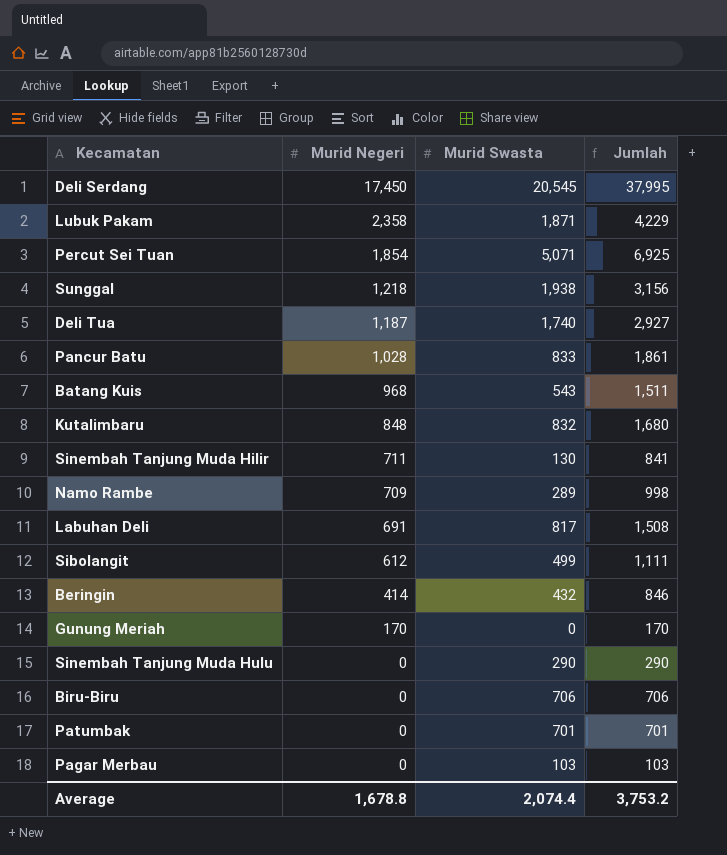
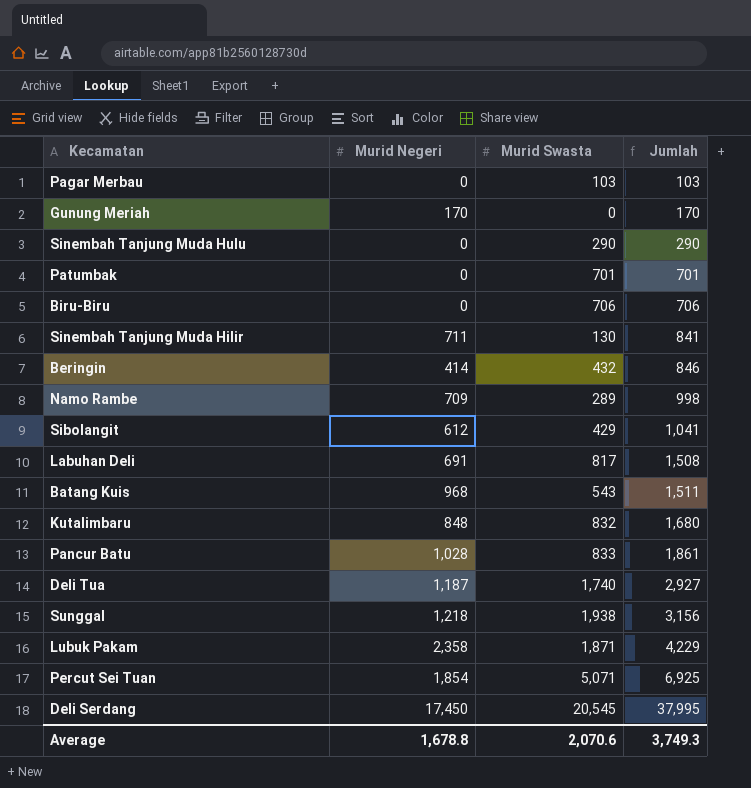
row order: Murid Negeri descending -> Jumlah ascending
Sibolangit | Murid Swasta: 499 -> 429
Sibolangit | Jumlah: 1,111 -> 1,041
Average | Murid Swasta: 2,074.4 -> 2,070.6
Average | Jumlah: 3,753.2 -> 3,749.3

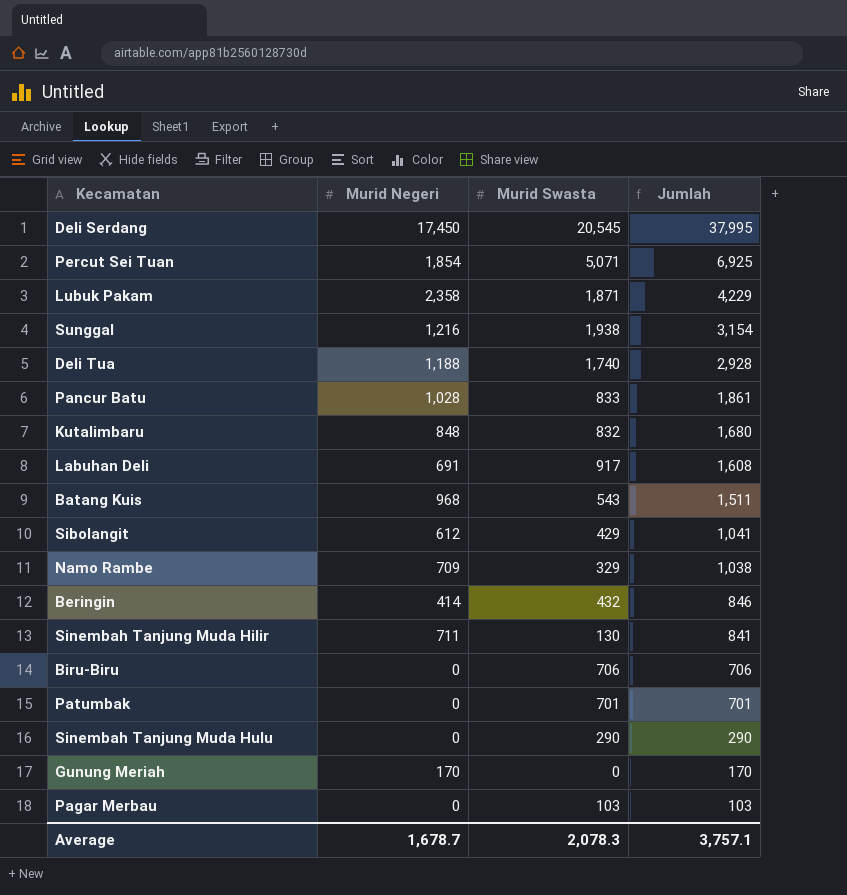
row order: Jumlah ascending -> Jumlah descending
Sunggal | Murid Negeri: 1,218 -> 1,216
Sunggal | Jumlah: 3,156 -> 3,154
Deli Tua | Murid Negeri: 1,187 -> 1,188
Deli Tua | Jumlah: 2,927 -> 2,928
Labuhan Deli | Murid Swasta: 817 -> 917
Labuhan Deli | Jumlah: 1,508 -> 1,608
Namo Rambe | Murid Swasta: 289 -> 329
Namo Rambe | Jumlah: 998 -> 1,038
Average | Murid Negeri: 1,678.8 -> 1,678.7
Average | Murid Swasta: 2,070.6 -> 2,078.3
Average | Jumlah: 3,749.3 -> 3,757.1

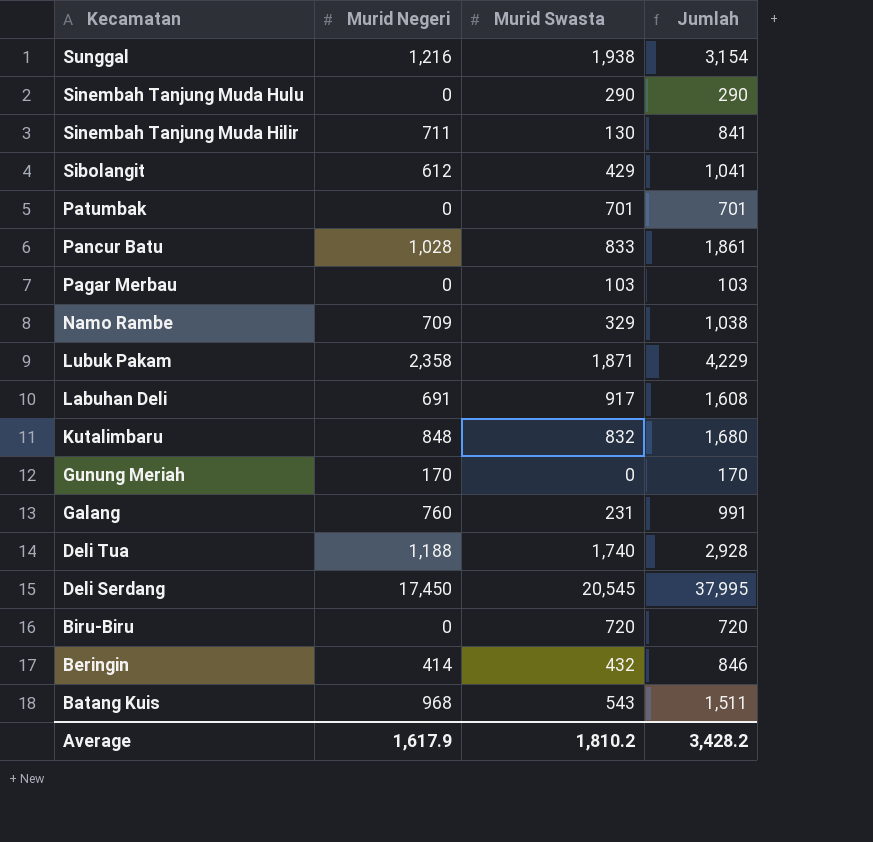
row order: Jumlah descending -> Kecamatan descending
row Percut Sei Tuan: 1,854 | 5,071 | 6,925 -> none
row Galang: none -> 760 | 231 | 991
Biru-Biru | Murid Swasta: 706 -> 720
Biru-Biru | Jumlah: 706 -> 720
Average | Murid Negeri: 1,678.7 -> 1,617.9
Average | Murid Swasta: 2,078.3 -> 1,810.2
Average | Jumlah: 3,757.1 -> 3,428.2

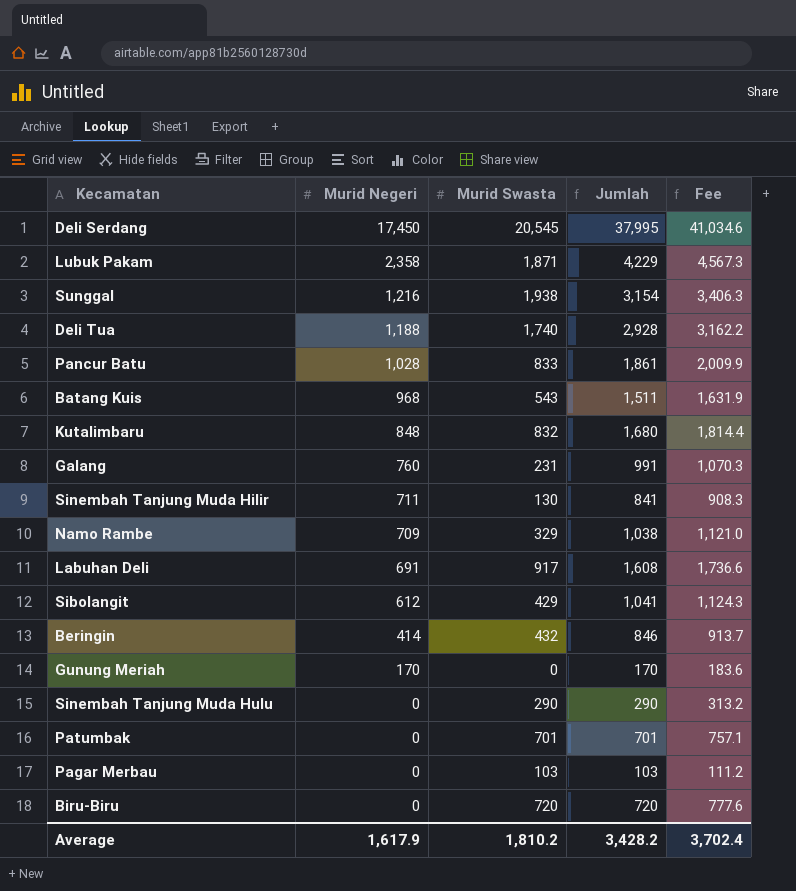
row order: Kecamatan descending -> Murid Negeri descending
column Fee | formula: none -> [Jumlah] * 1.08

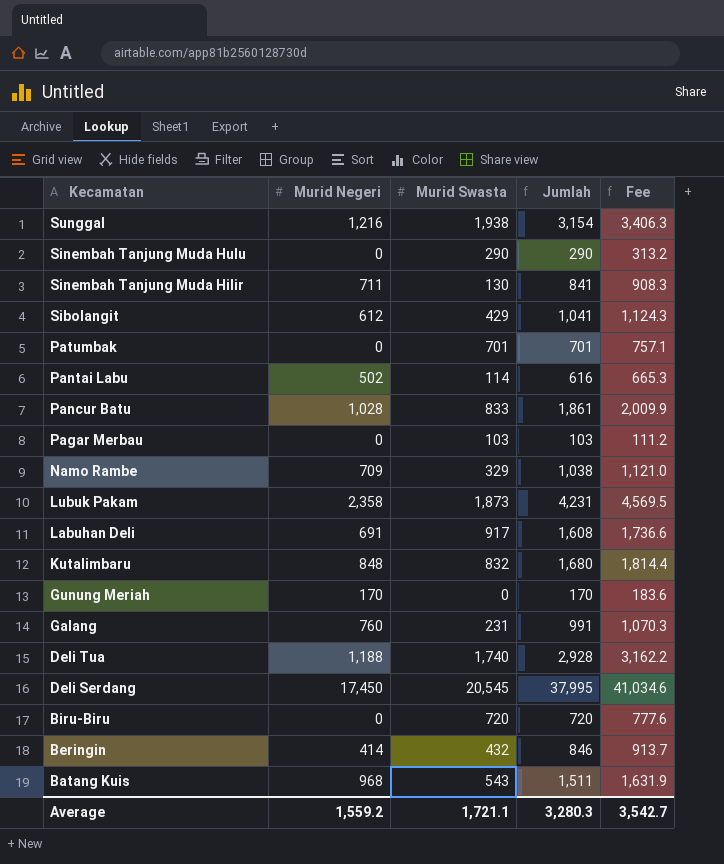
row order: Murid Negeri descending -> Kecamatan descending
row Pantai Labu: none -> 502 | 114 | 616 | 665.3
Lubuk Pakam | Murid Swasta: 1,871 -> 1,873
Lubuk Pakam | Jumlah: 4,229 -> 4,231
Lubuk Pakam | Fee: 4,567.3 -> 4,569.5
Average | Murid Negeri: 1,617.9 -> 1,559.2
Average | Murid Swasta: 1,810.2 -> 1,721.1
Average | Jumlah: 3,428.2 -> 3,280.3
Average | Fee: 3,702.4 -> 3,542.7

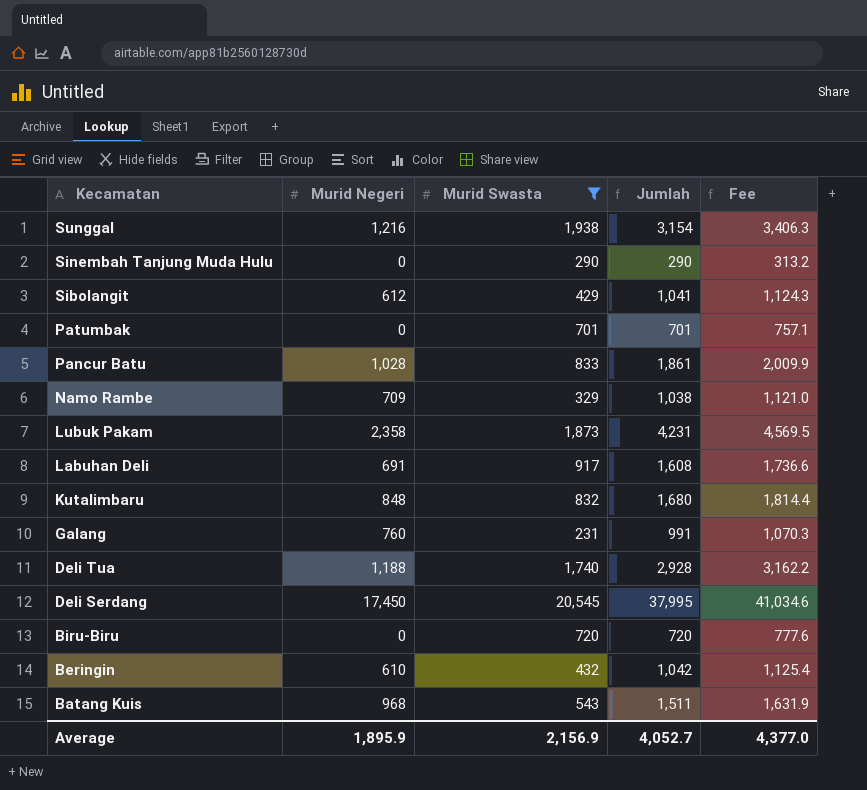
filter: none -> Murid Swasta >= 231
Beringin | Murid Negeri: 414 -> 610
Beringin | Jumlah: 846 -> 1,042
Beringin | Fee: 913.7 -> 1,125.4
Average | Murid Negeri: 1,559.2 -> 1,895.9
Average | Murid Swasta: 1,721.1 -> 2,156.9
Average | Jumlah: 3,280.3 -> 4,052.7
Average | Fee: 3,542.7 -> 4,377.0

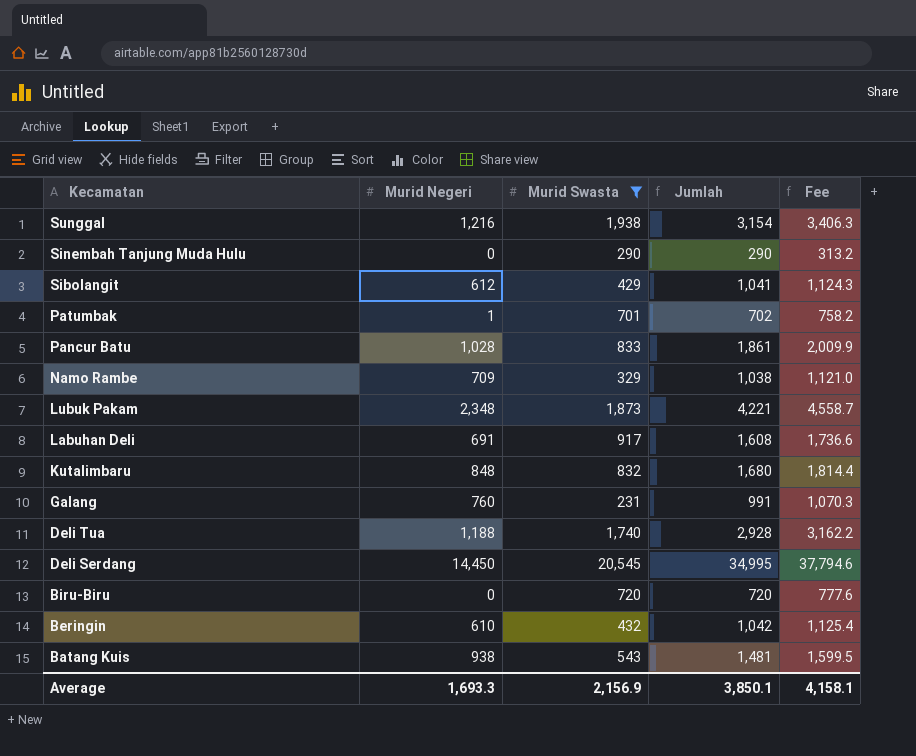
Patumbak | Murid Negeri: 0 -> 1
Patumbak | Jumlah: 701 -> 702
Patumbak | Fee: 757.1 -> 758.2
Lubuk Pakam | Murid Negeri: 2,358 -> 2,348
Lubuk Pakam | Jumlah: 4,231 -> 4,221
Lubuk Pakam | Fee: 4,569.5 -> 4,558.7
Deli Serdang | Murid Negeri: 17,450 -> 14,450
Deli Serdang | Jumlah: 37,995 -> 34,995
Deli Serdang | Fee: 41,034.6 -> 37,794.6
Batang Kuis | Murid Negeri: 968 -> 938
Batang Kuis | Jumlah: 1,511 -> 1,481
Batang Kuis | Fee: 1,631.9 -> 1,599.5
Average | Murid Negeri: 1,895.9 -> 1,693.3
Average | Jumlah: 4,052.7 -> 3,850.1
Average | Fee: 4,377.0 -> 4,158.1

